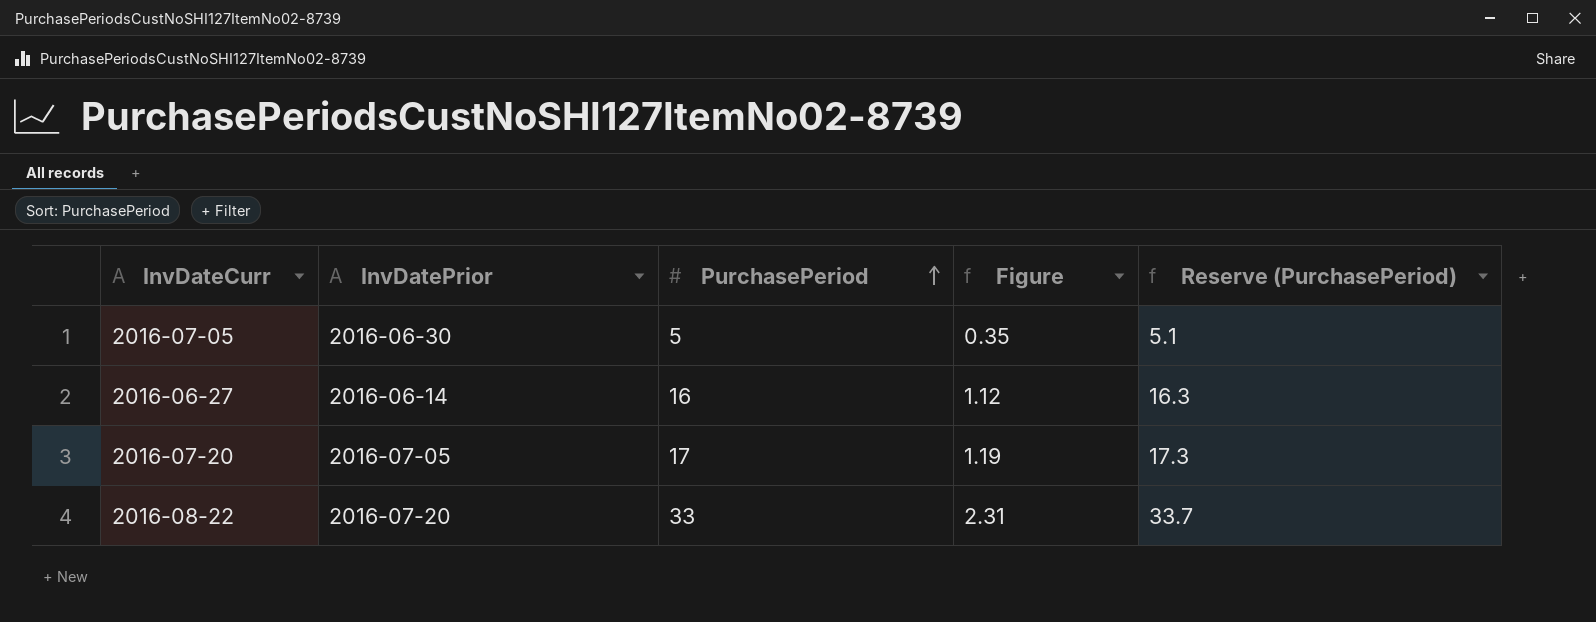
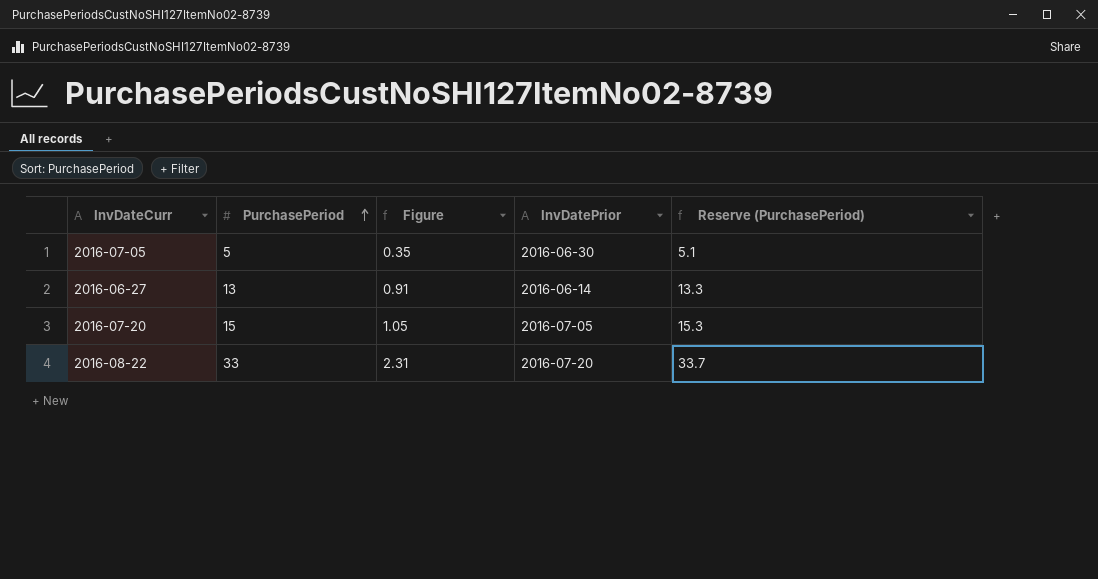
column InvDatePrior | position: 2 -> 4
2016-06-27 | PurchasePeriod: 16 -> 13
2016-06-27 | Figure: 1.12 -> 0.91
2016-06-27 | Reserve (PurchasePeriod): 16.3 -> 13.3
2016-07-20 | PurchasePeriod: 17 -> 15
2016-07-20 | Figure: 1.19 -> 1.05
2016-07-20 | Reserve (PurchasePeriod): 17.3 -> 15.3

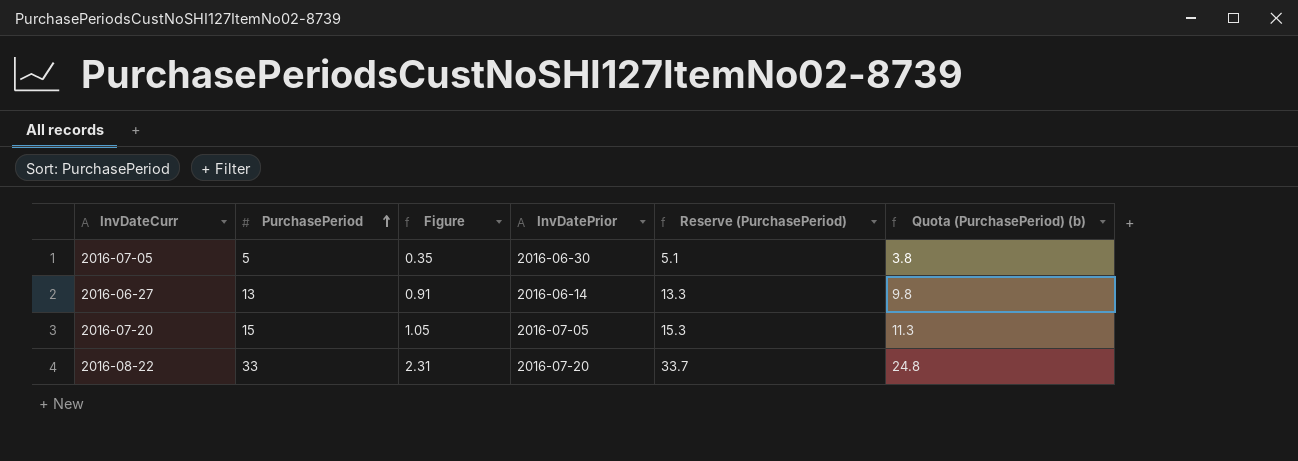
column Quota (PurchasePeriod) (b) | formula: none -> [PurchasePeriod] * 0.75

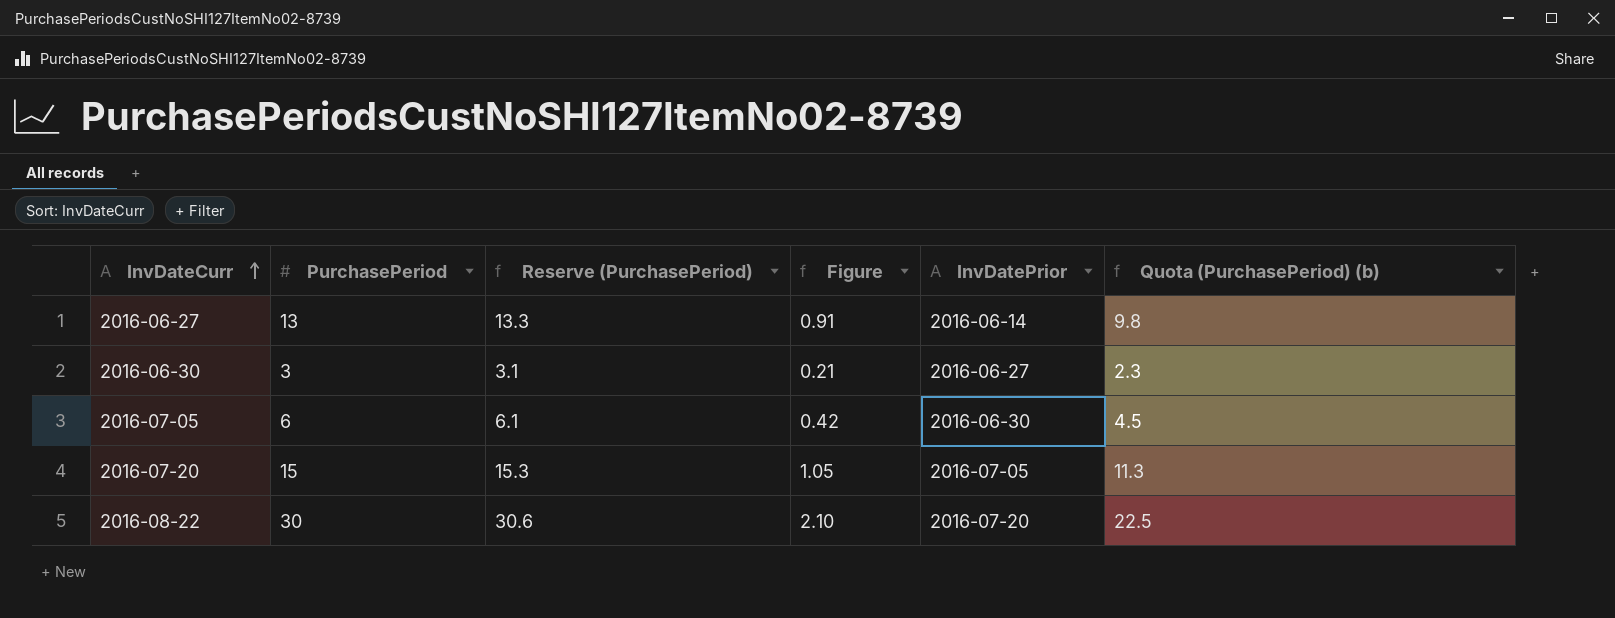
row order: PurchasePeriod ascending -> InvDateCurr ascending
column Reserve (PurchasePeriod) | position: 5 -> 3
row 2016-06-30: none -> 3 | 3.1 | 0.21 | 2016-06-27 | 2.3
2016-07-05 | PurchasePeriod: 5 -> 6
2016-07-05 | Reserve (PurchasePeriod): 5.1 -> 6.1
2016-07-05 | Figure: 0.35 -> 0.42
2016-07-05 | Quota (PurchasePeriod) (b): 3.8 -> 4.5
2016-08-22 | PurchasePeriod: 33 -> 30
2016-08-22 | Reserve (PurchasePeriod): 33.7 -> 30.6
2016-08-22 | Figure: 2.31 -> 2.10
2016-08-22 | Quota (PurchasePeriod) (b): 24.8 -> 22.5

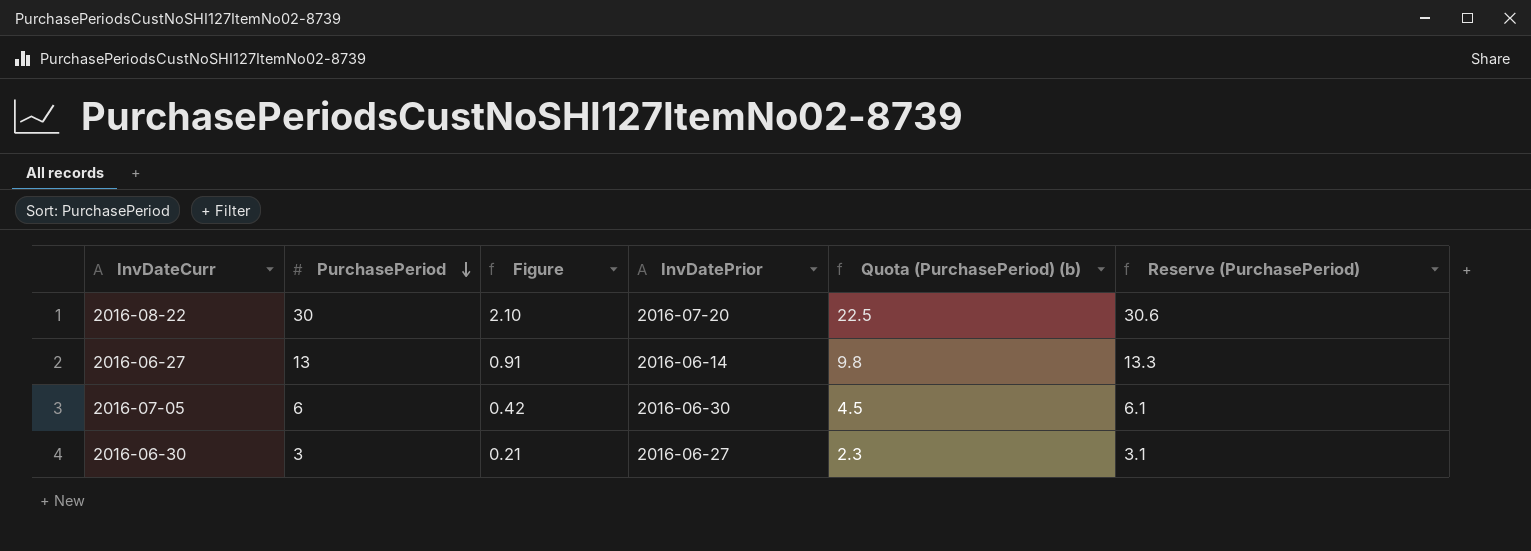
row order: InvDateCurr ascending -> PurchasePeriod descending
column Reserve (PurchasePeriod) | position: 3 -> 6
row 2016-07-20: 15 | 15.3 | 1.05 | 2016-07-05 | 11.3 -> none

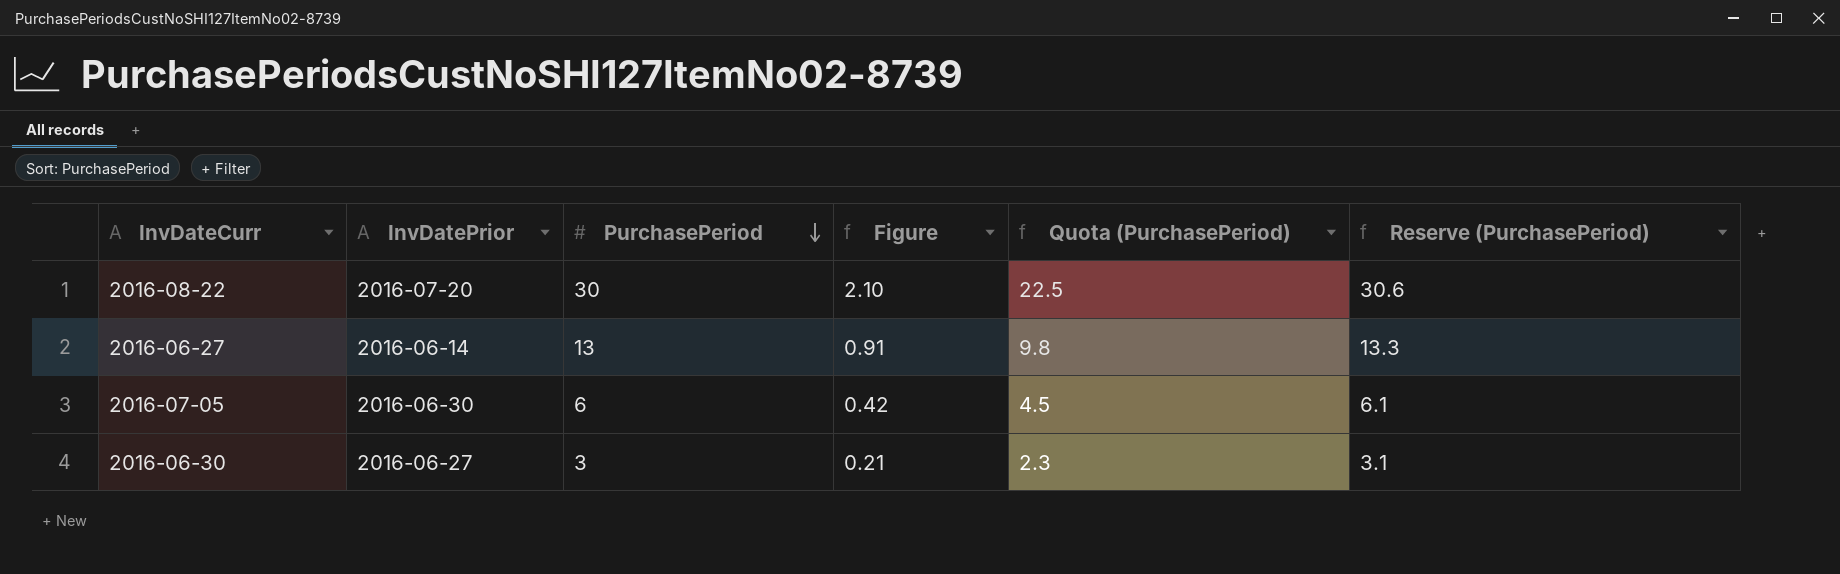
column InvDatePrior | position: 4 -> 2
column name: Quota (PurchasePeriod) (b) -> Quota (PurchasePeriod)

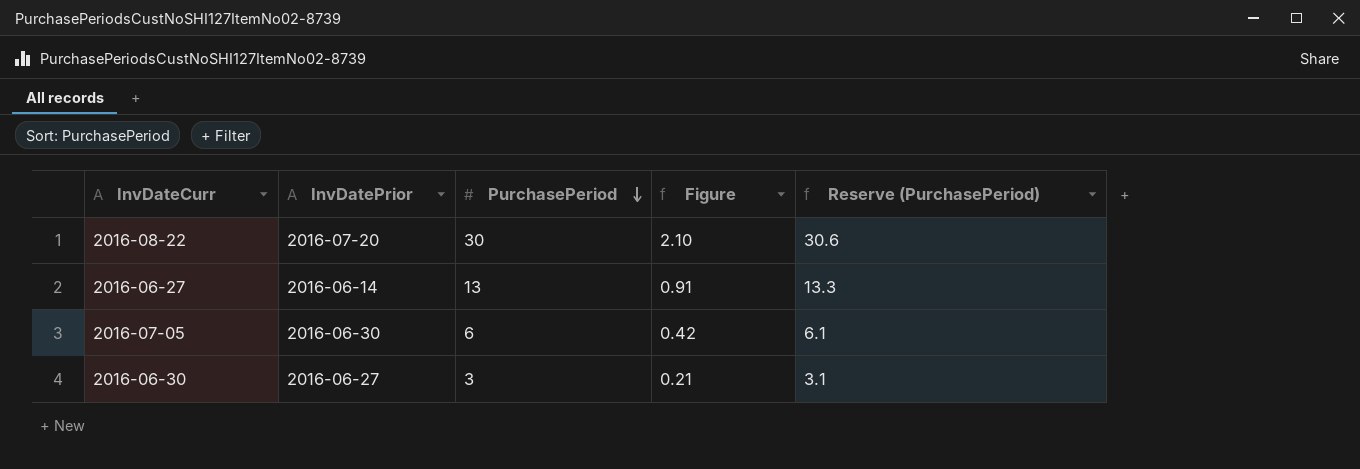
column Quota (PurchasePeriod) | formula: [PurchasePeriod] * 0.75 -> none

